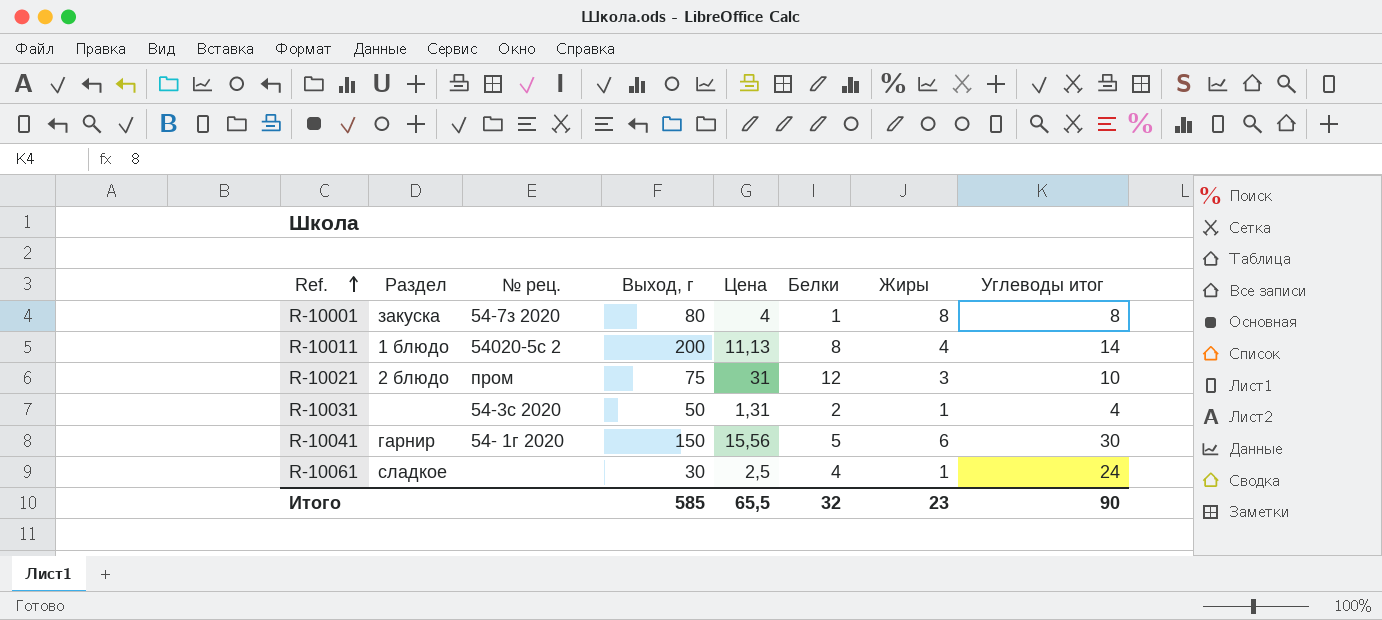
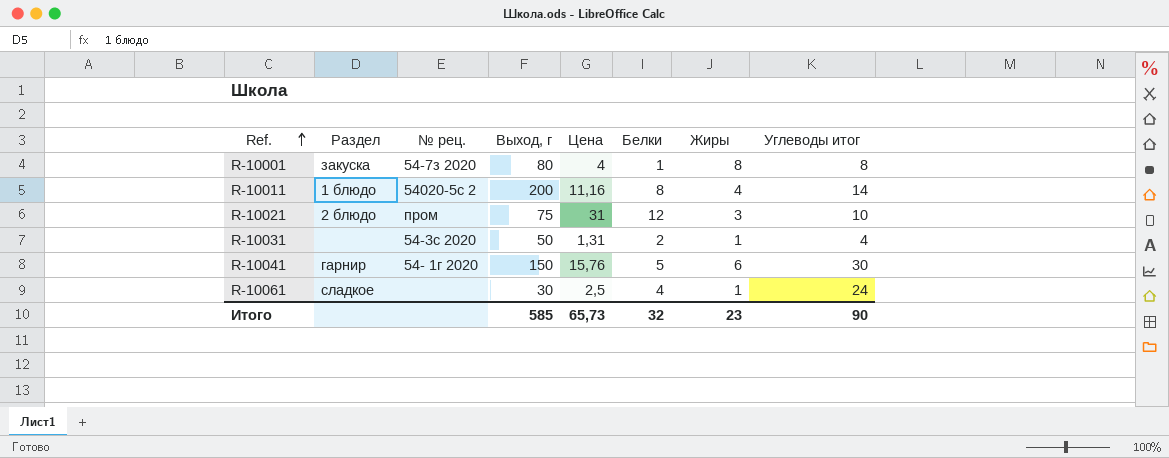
R-10011 | Цена: 11,13 -> 11,16
R-10041 | Цена: 15,56 -> 15,76
Итого | Цена: 65,5 -> 65,73

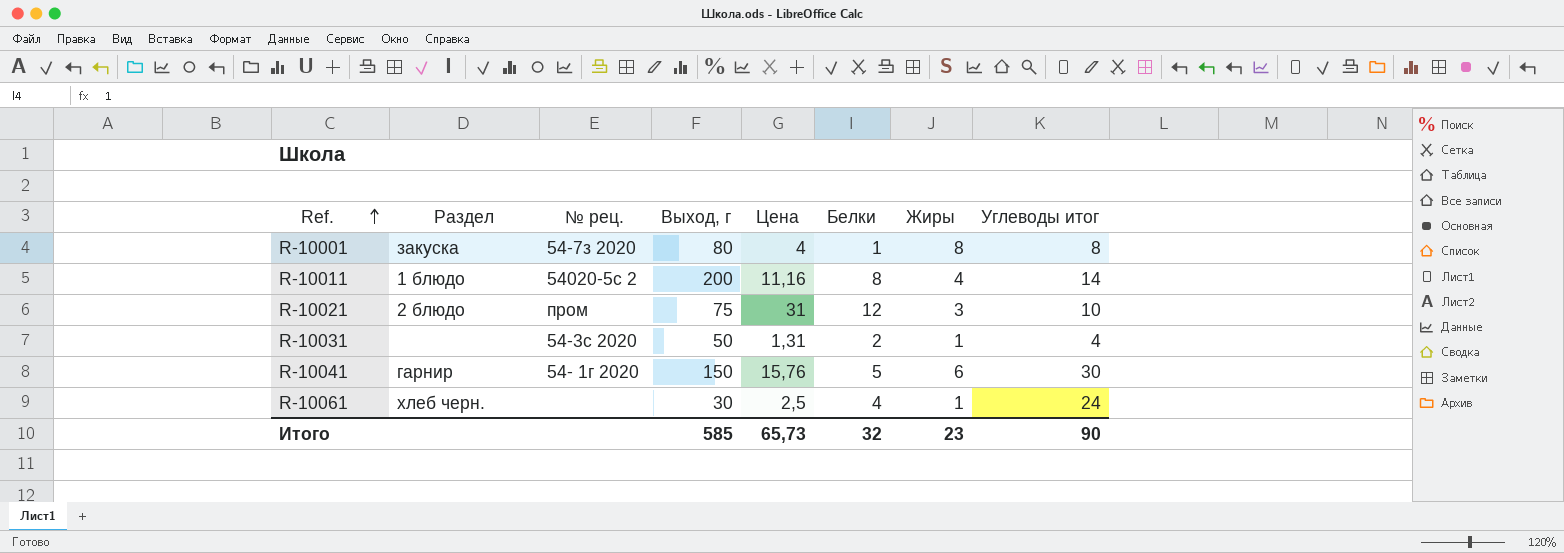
R-10061 | Раздел: сладкое -> хлеб черн.

